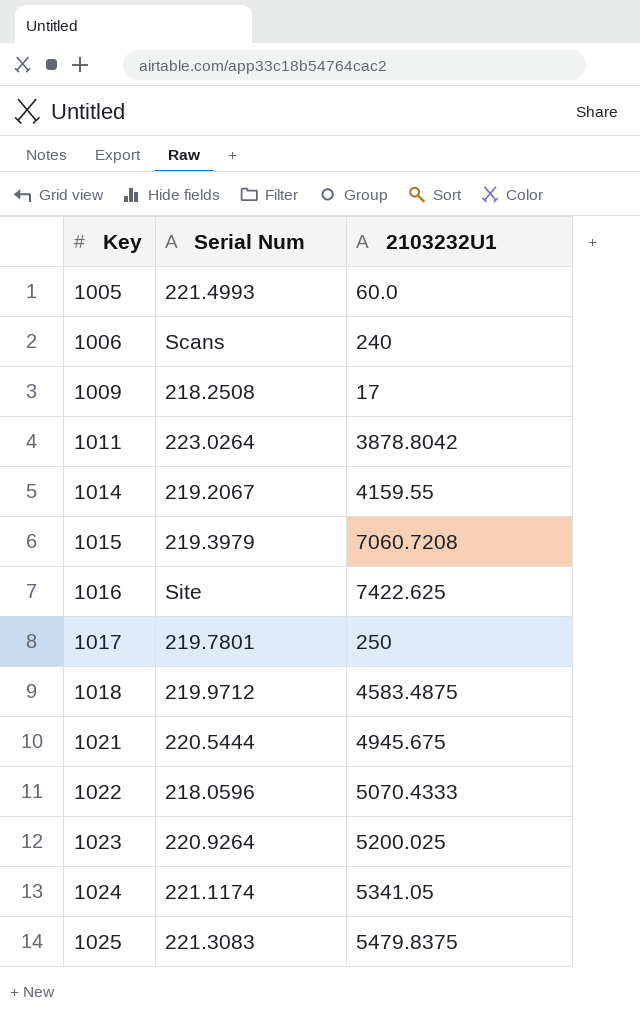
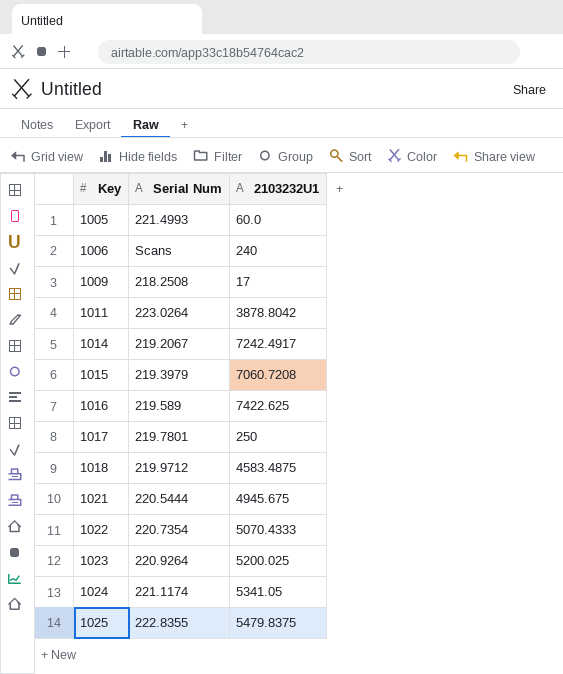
1014 | 2103232U1: 4159.55 -> 7242.4917
1016 | Serial Num: Site -> 219.589
1022 | Serial Num: 218.0596 -> 220.7354
1025 | Serial Num: 221.3083 -> 222.8355

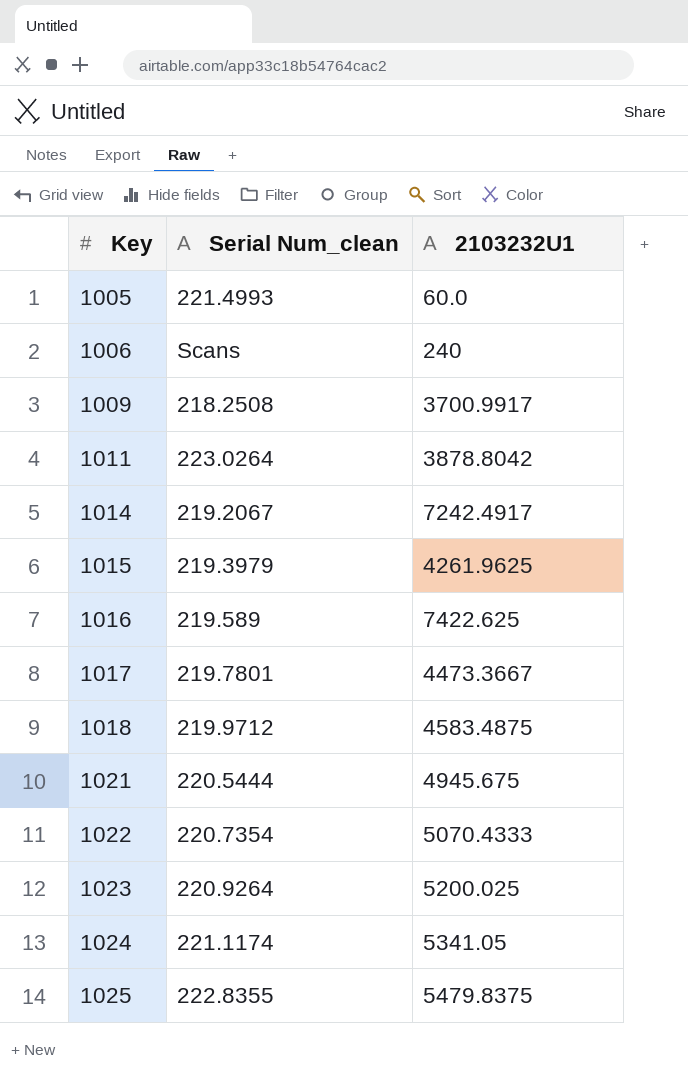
column name: Serial Num -> Serial Num_clean
1009 | 2103232U1: 17 -> 3700.9917
1015 | 2103232U1: 7060.7208 -> 4261.9625
1017 | 2103232U1: 250 -> 4473.3667

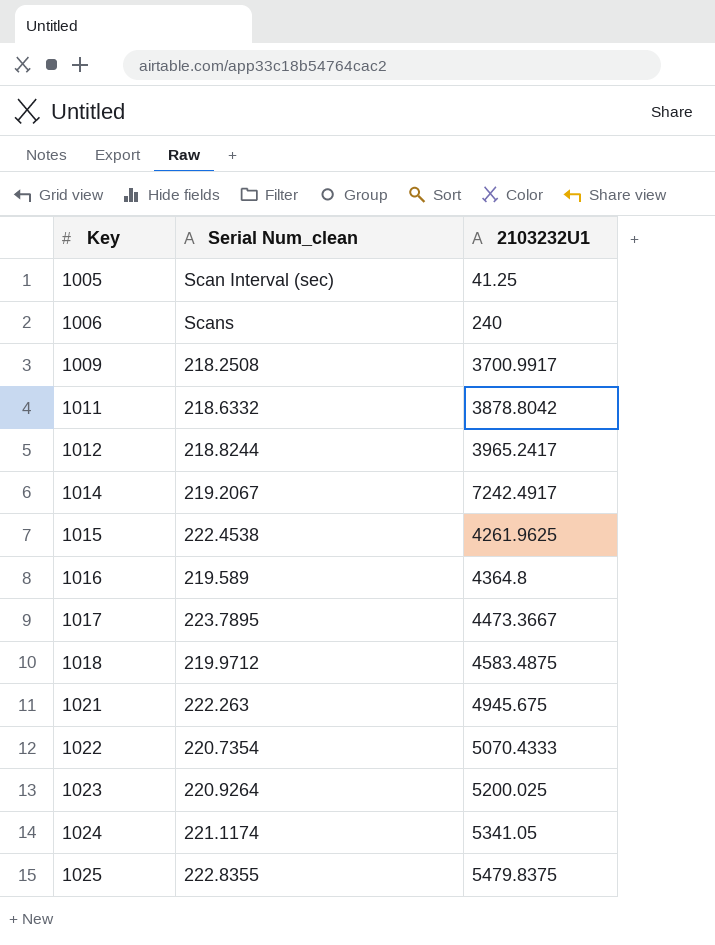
1005 | Serial Num_clean: 221.4993 -> Scan Interval (sec)
1005 | 2103232U1: 60.0 -> 41.25
1011 | Serial Num_clean: 223.0264 -> 218.6332
row 1012: none -> 218.8244 | 3965.2417
1015 | Serial Num_clean: 219.3979 -> 222.4538
1016 | 2103232U1: 7422.625 -> 4364.8
1017 | Serial Num_clean: 219.7801 -> 223.7895
1021 | Serial Num_clean: 220.5444 -> 222.263

